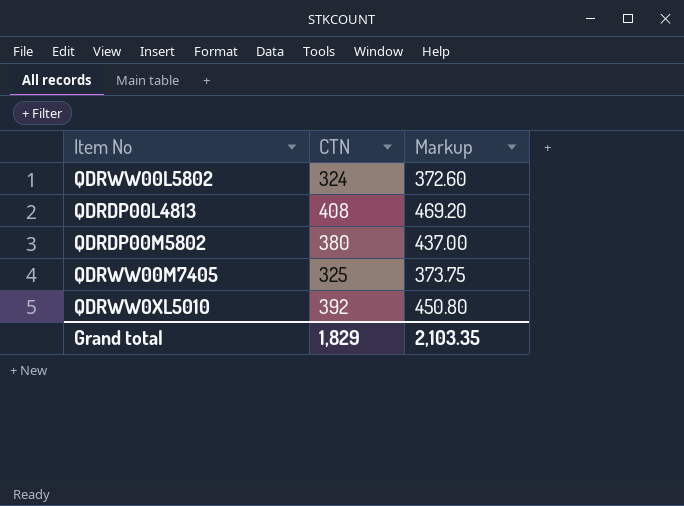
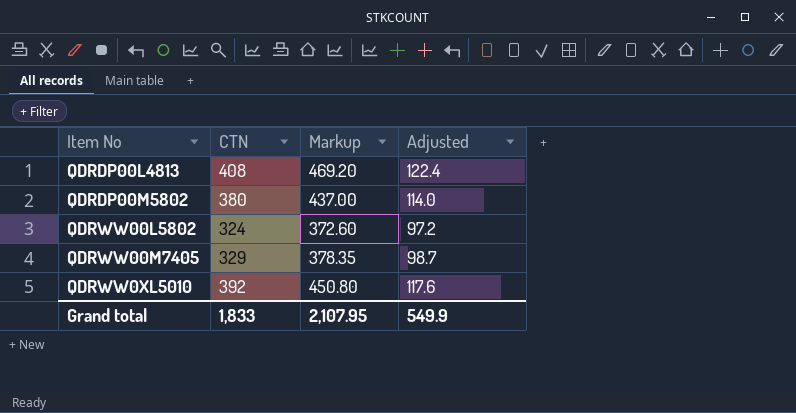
row order: none -> Item No ascending
column Adjusted | formula: none -> [CTN] * 0.3
QDRWW00M7405 | CTN: 325 -> 329
QDRWW00M7405 | Markup: 373.75 -> 378.35
Grand total | CTN: 1,829 -> 1,833
Grand total | Markup: 2,103.35 -> 2,107.95

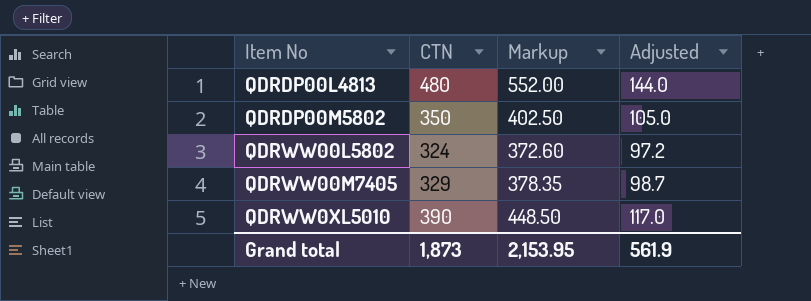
QDRDP00L4813 | CTN: 408 -> 480
QDRDP00L4813 | Markup: 469.20 -> 552.00
QDRDP00L4813 | Adjusted: 122.4 -> 144.0
QDRDP00M5802 | CTN: 380 -> 350
QDRDP00M5802 | Markup: 437.00 -> 402.50
QDRDP00M5802 | Adjusted: 114.0 -> 105.0
QDRWW0XL5010 | CTN: 392 -> 390
QDRWW0XL5010 | Markup: 450.80 -> 448.50
QDRWW0XL5010 | Adjusted: 117.6 -> 117.0
Grand total | CTN: 1,833 -> 1,873
Grand total | Markup: 2,107.95 -> 2,153.95
Grand total | Adjusted: 549.9 -> 561.9

